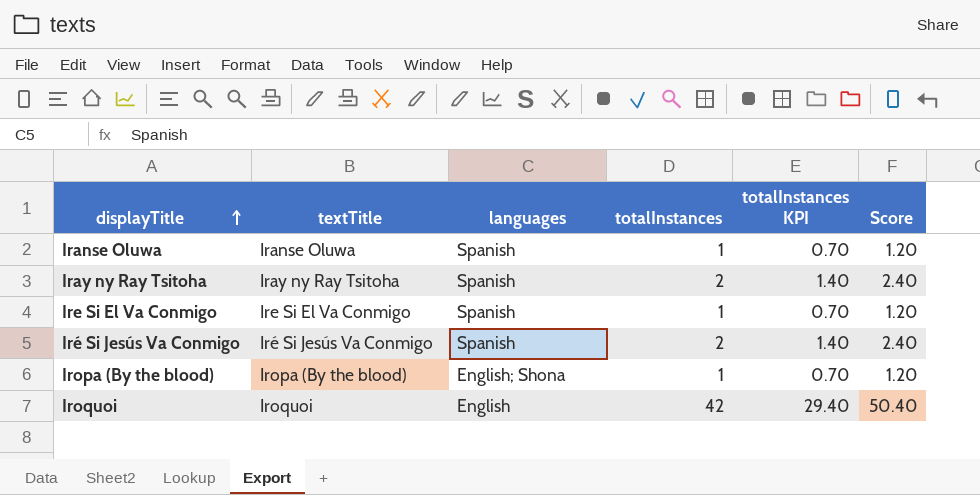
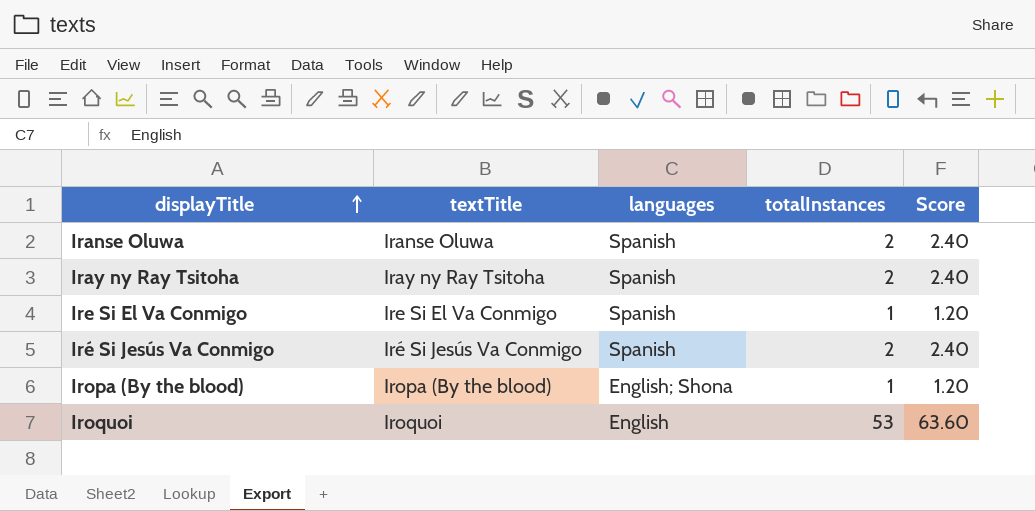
column totalInstances KPI | formula: [totalInstances] * 0.7 -> none
Iranse Oluwa | totalInstances: 1 -> 2
Iranse Oluwa | Score: 1.20 -> 2.40
Iroquoi | totalInstances: 42 -> 53
Iroquoi | Score: 50.40 -> 63.60

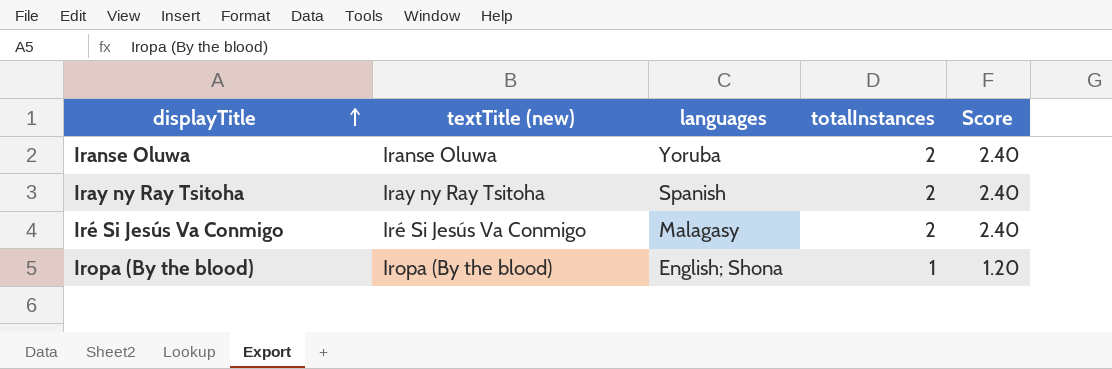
column name: textTitle -> textTitle (new)
row Ire Si El Va Conmigo: Ire Si El Va Conmigo | Spanish | 1 | 1.20 -> none
row Iroquoi: Iroquoi | English | 53 | 63.60 -> none
Iranse Oluwa | languages: Spanish -> Yoruba
Iré Si Jesús Va Conmigo | languages: Spanish -> Malagasy

